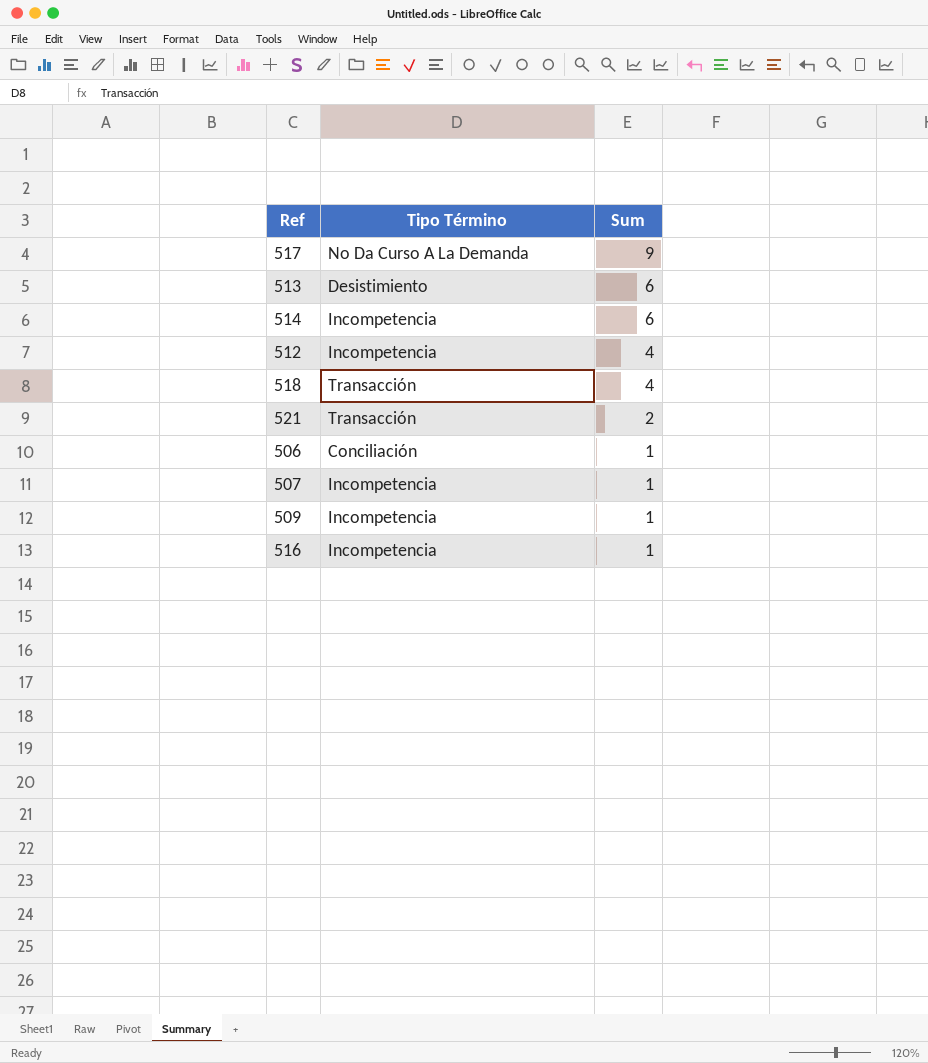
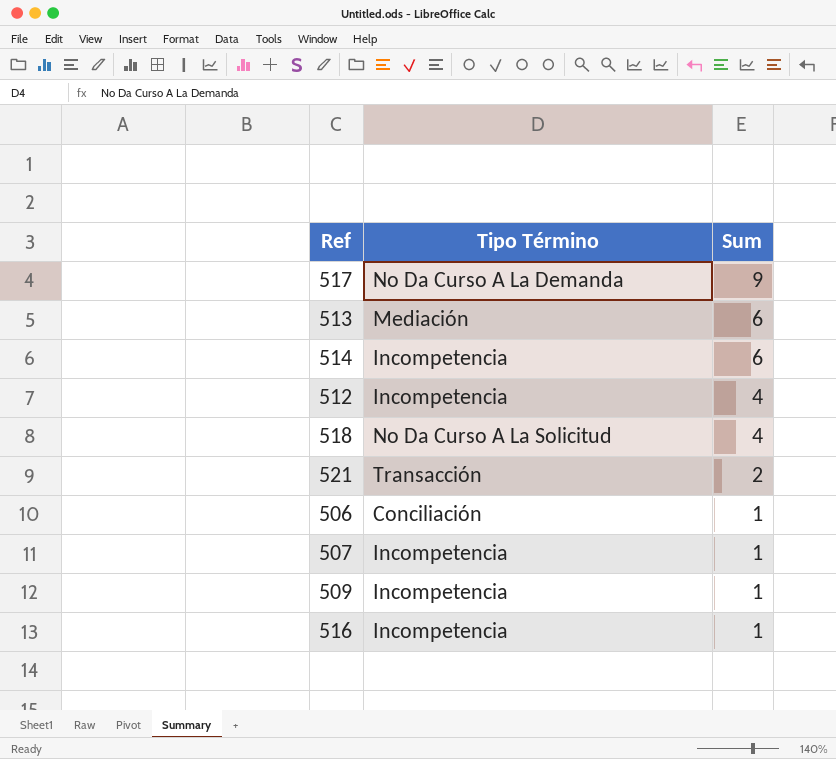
513 | Tipo Término: Desistimiento -> Mediación
518 | Tipo Término: Transacción -> No Da Curso A La Solicitud

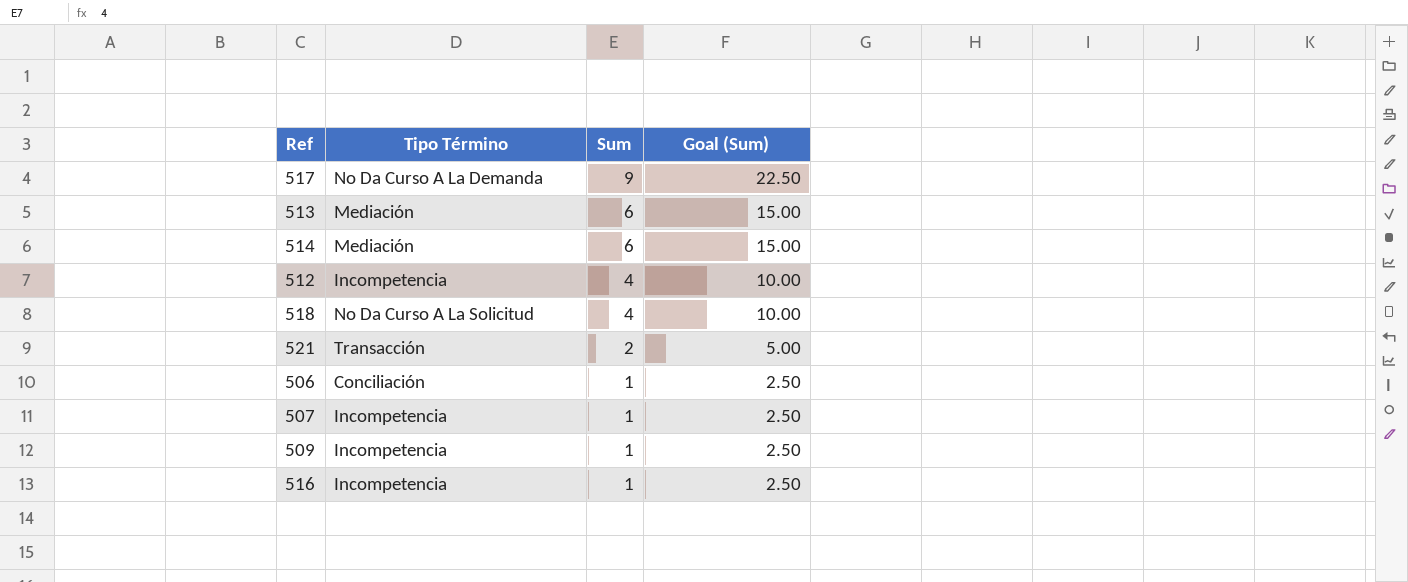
column Goal (Sum) | formula: none -> [Sum] * 2.5
514 | Tipo Término: Incompetencia -> Mediación

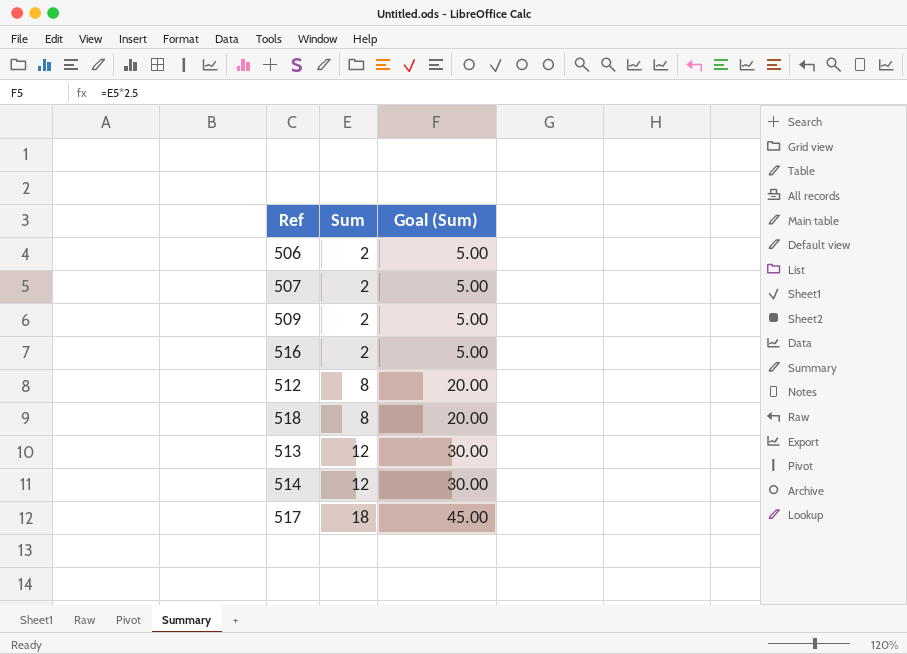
row order: Sum descending -> Sum ascending
column Tipo Término | position: 2 -> none
row 521: Transacción | 2 | 5.00 -> none
506 | Sum: 1 -> 2
506 | Goal (Sum): 2.50 -> 5.00
507 | Sum: 1 -> 2
507 | Goal (Sum): 2.50 -> 5.00
509 | Sum: 1 -> 2
509 | Goal (Sum): 2.50 -> 5.00
516 | Sum: 1 -> 2
516 | Goal (Sum): 2.50 -> 5.00
512 | Sum: 4 -> 8
512 | Goal (Sum): 10.00 -> 20.00
518 | Sum: 4 -> 8
518 | Goal (Sum): 10.00 -> 20.00
513 | Sum: 6 -> 12
513 | Goal (Sum): 15.00 -> 30.00
514 | Sum: 6 -> 12
514 | Goal (Sum): 15.00 -> 30.00
517 | Sum: 9 -> 18
517 | Goal (Sum): 22.50 -> 45.00

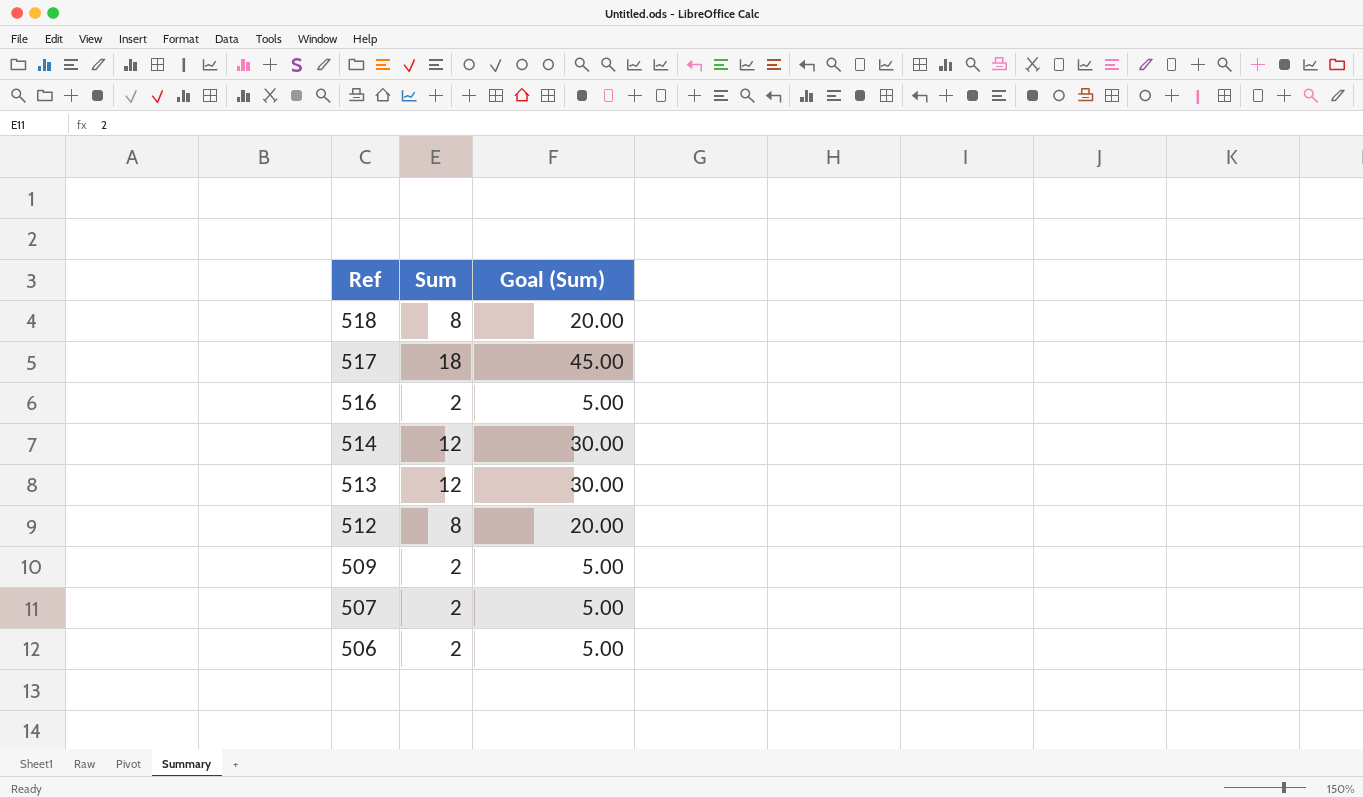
row order: Sum ascending -> Ref descending

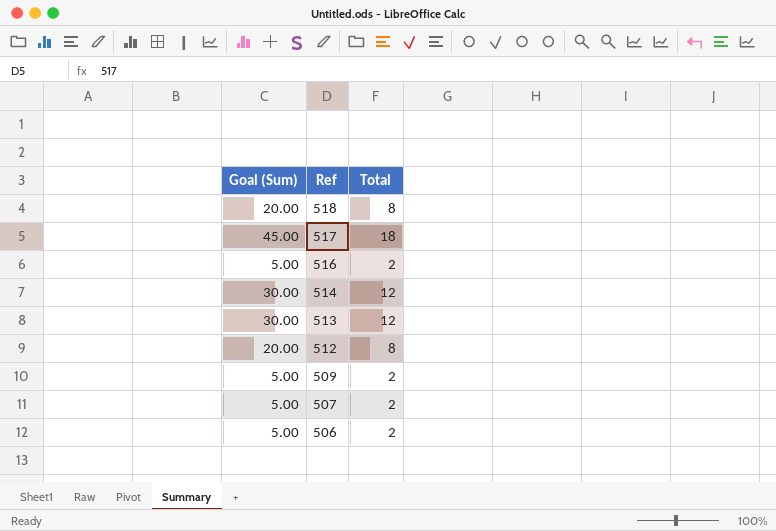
column Goal (Sum) | position: 3 -> 1
column name: Sum -> Total

